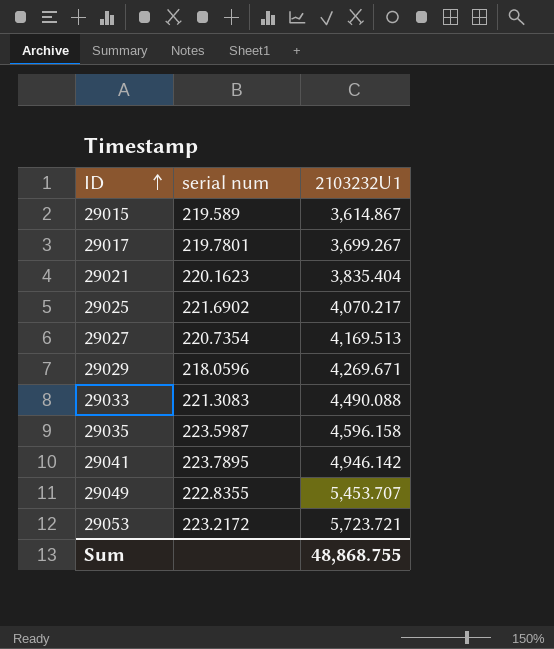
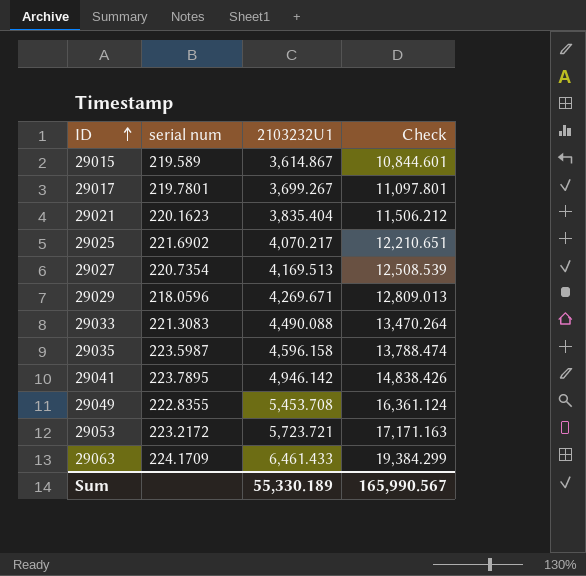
column Check | formula: none -> [2103232U1] * 3
29049 | 2103232U1: 5,453.707 -> 5,453.708
row 29063: none -> 224.1709 | 6,461.433 | 19,384.299
Sum | 2103232U1: 48,868.755 -> 55,330.189

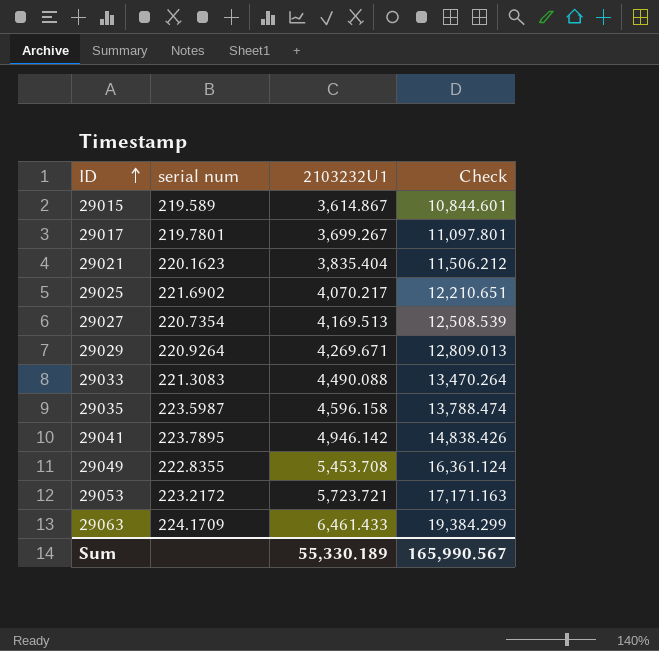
29029 | serial num: 218.0596 -> 220.9264

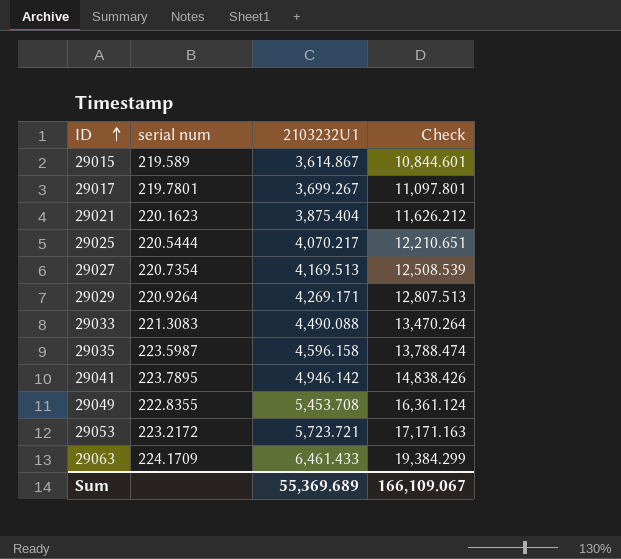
29021 | 2103232U1: 3,835.404 -> 3,875.404
29021 | Check: 11,506.212 -> 11,626.212
29025 | serial num: 221.6902 -> 220.5444
29029 | 2103232U1: 4,269.671 -> 4,269.171
29029 | Check: 12,809.013 -> 12,807.513
Sum | 2103232U1: 55,330.189 -> 55,369.689
Sum | Check: 165,990.567 -> 166,109.067

